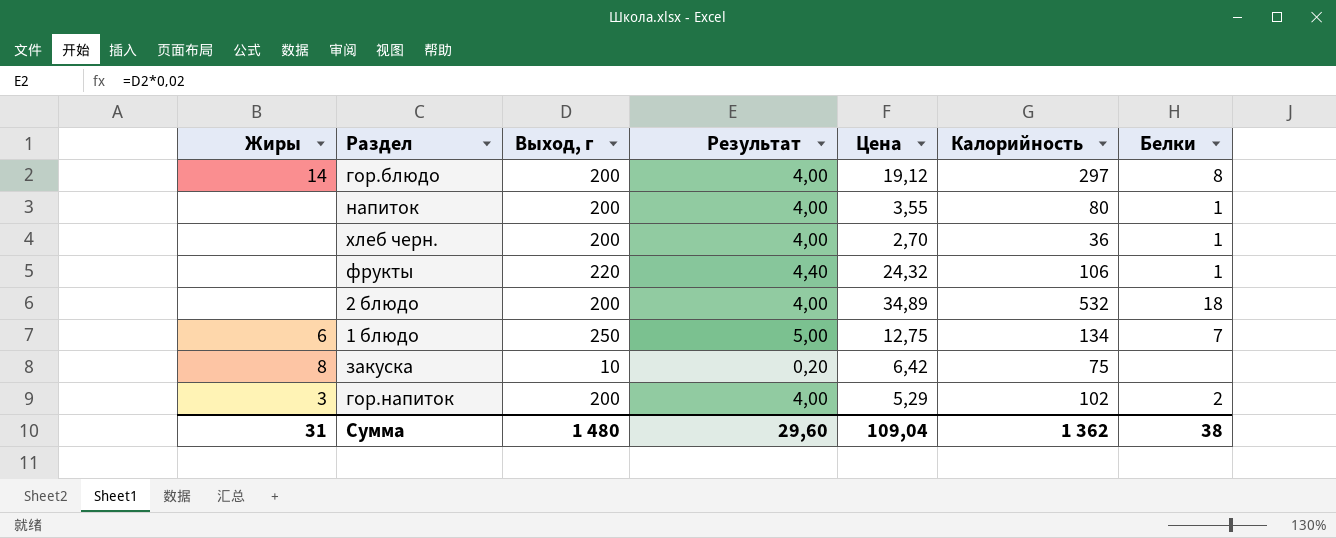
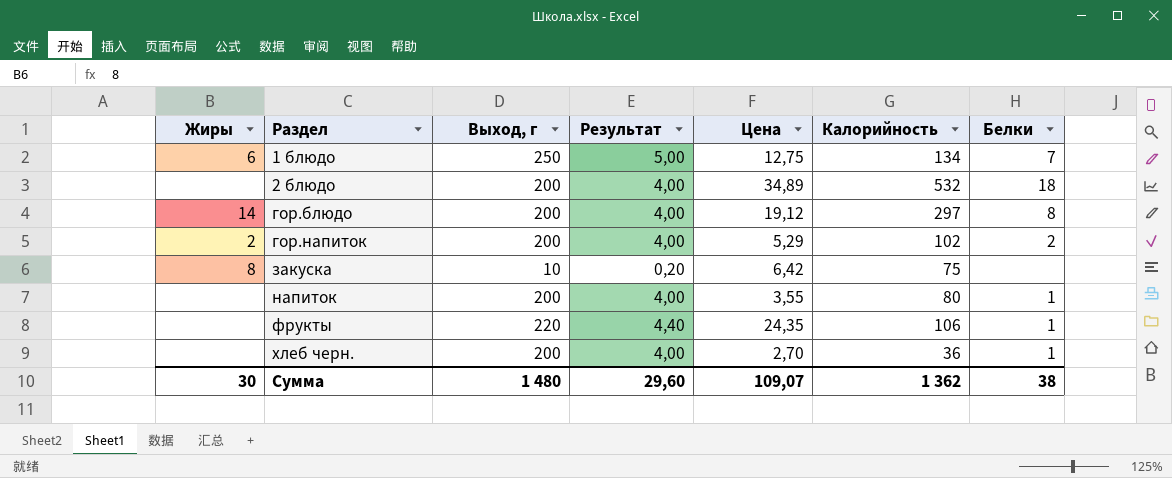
row order: none -> Раздел ascending
гор.напиток | Жиры: 3 -> 2
фрукты | Цена: 24,32 -> 24,35
Сумма | Жиры: 31 -> 30
Сумма | Цена: 109,04 -> 109,07

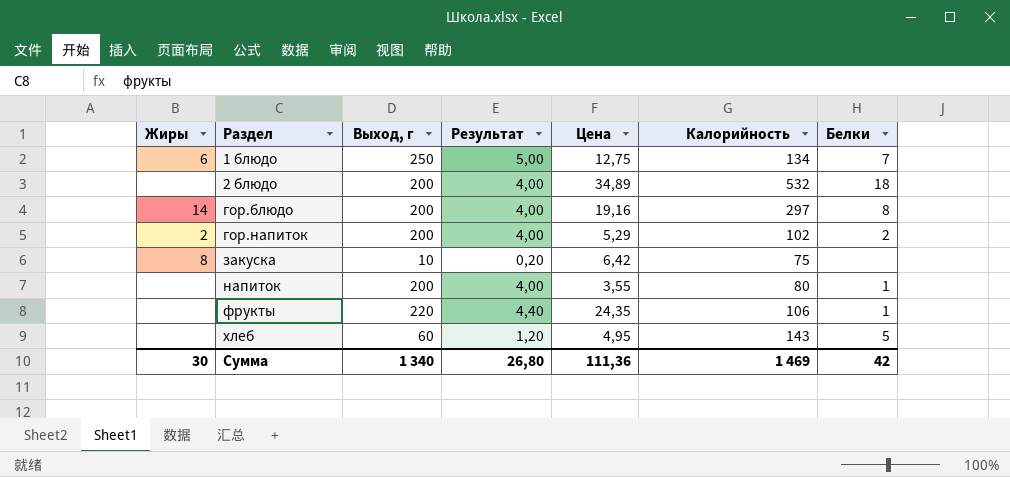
row хлеб черн.: none | 200 | 4,00 | 2,70 | 36 | 1 -> none
гор.блюдо | Цена: 19,12 -> 19,16
row хлеб: none -> none | 60 | 1,20 | 4,95 | 143 | 5
Сумма | Выход, г: 1 480 -> 1 340
Сумма | Результат: 29,60 -> 26,80
Сумма | Цена: 109,07 -> 111,36
Сумма | Калорийность: 1 362 -> 1 469
Сумма | Белки: 38 -> 42

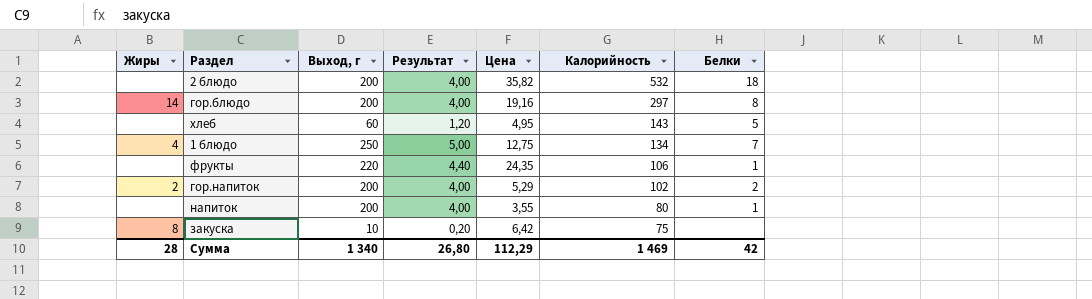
row order: Раздел ascending -> Калорийность descending
2 блюдо | Цена: 34,89 -> 35,82
1 блюдо | Жиры: 6 -> 4
Сумма | Жиры: 30 -> 28
Сумма | Цена: 111,36 -> 112,29

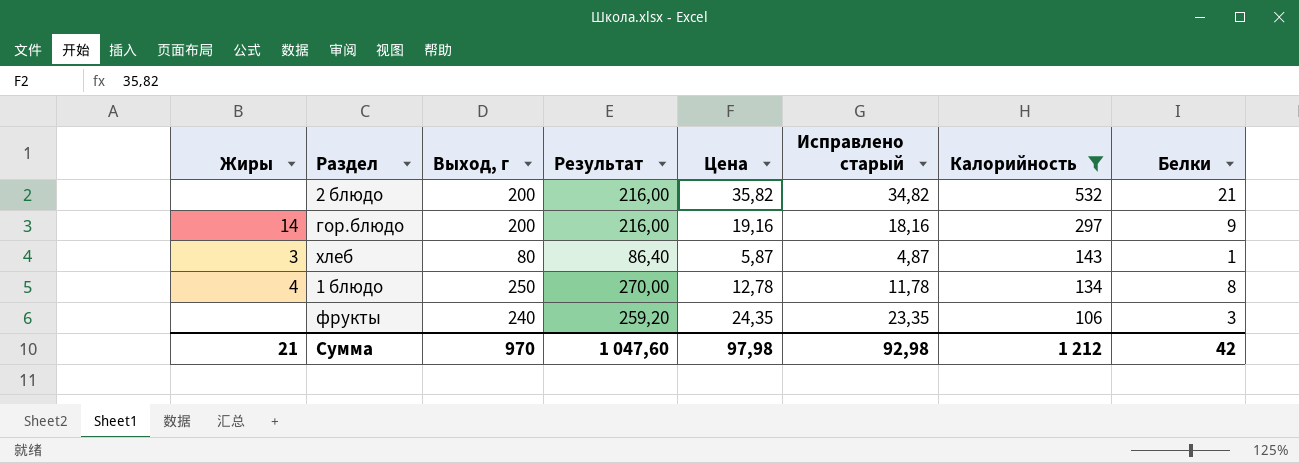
filter: none -> Калорийность >= 106
column Результат | formula: [Выход, г] * 0,02 -> [Выход, г] * 1,08
column Исправлено старый | formula: none -> [Цена] - 1
2 блюдо | Белки: 18 -> 21
гор.блюдо | Белки: 8 -> 9
хлеб | Жиры: none -> 3
хлеб | Выход, г: 60 -> 80
хлеб | Цена: 4,95 -> 5,87
хлеб | Белки: 5 -> 1
1 блюдо | Цена: 12,75 -> 12,78
1 блюдо | Белки: 7 -> 8
фрукты | Выход, г: 220 -> 240
фрукты | Белки: 1 -> 3
Сумма | Жиры: 28 -> 21
Сумма | Выход, г: 1 340 -> 970
Сумма | Результат: 26,80 -> 1 047,60
Сумма | Цена: 112,29 -> 97,98
Сумма | Калорийность: 1 469 -> 1 212

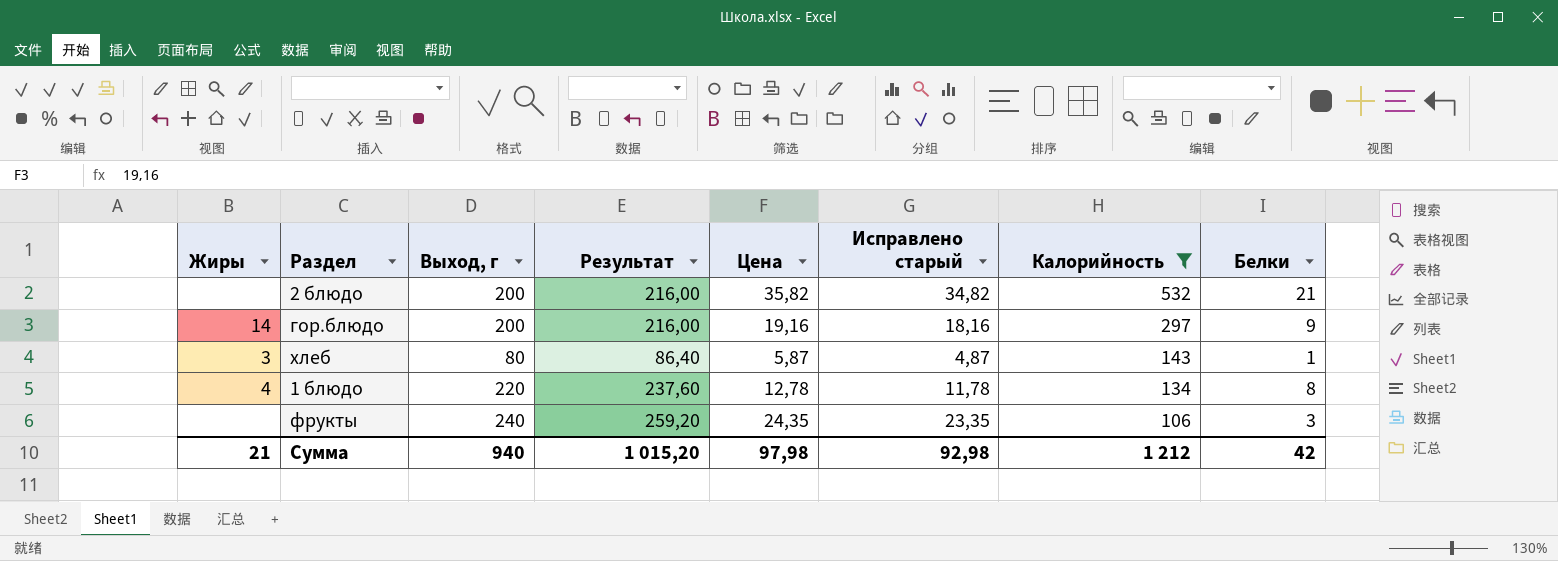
1 блюдо | Выход, г: 250 -> 220
1 блюдо | Результат: 270,00 -> 237,60
Сумма | Выход, г: 970 -> 940
Сумма | Результат: 1 047,60 -> 1 015,20

